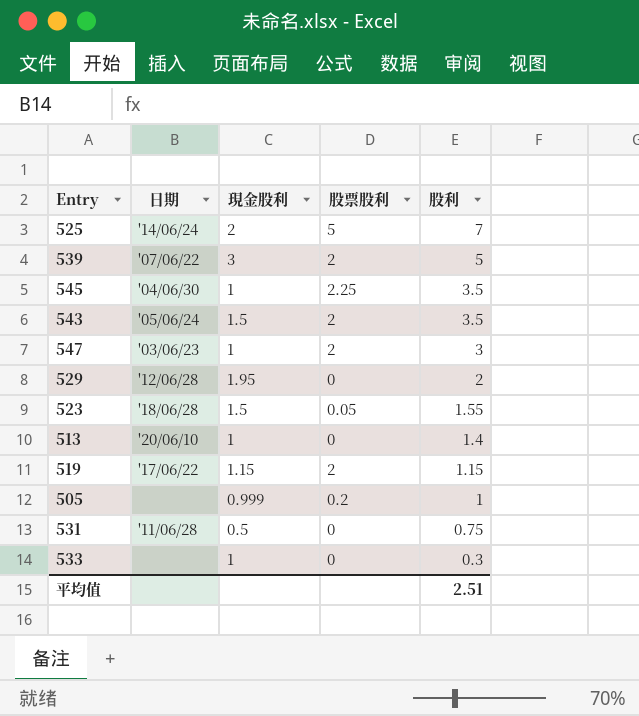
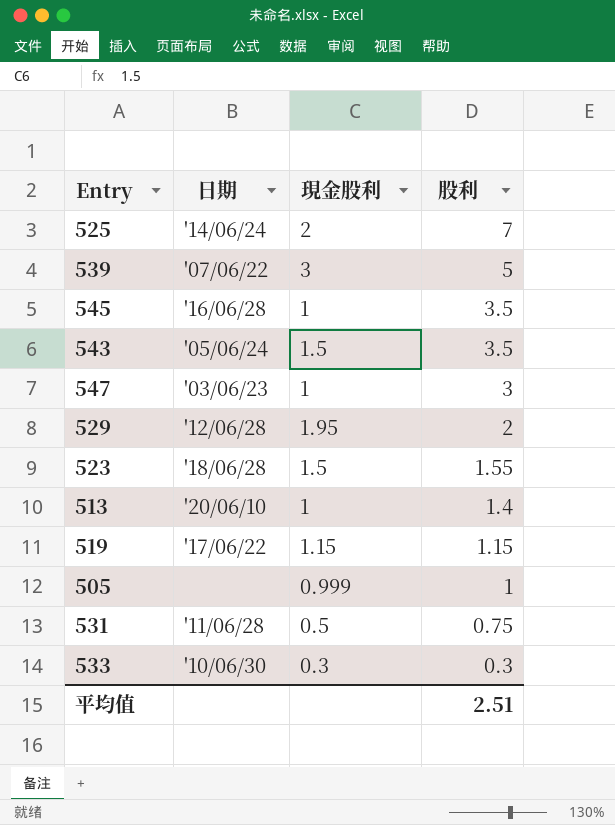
column 股票股利 | position: 4 -> none
545 | 日期: '04/06/30 -> '16/06/28
533 | 日期: none -> '10/06/30
533 | 現金股利: 1 -> 0.3

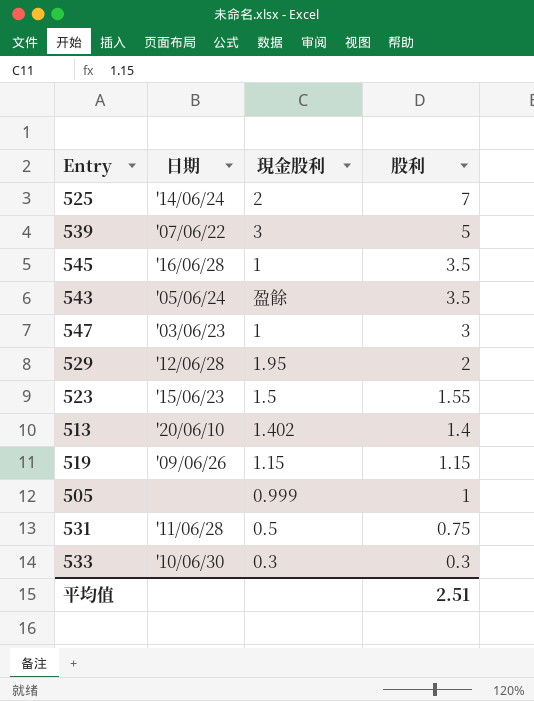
543 | 現金股利: 1.5 -> 盈餘
523 | 日期: '18/06/28 -> '15/06/23
513 | 現金股利: 1 -> 1.402
519 | 日期: '17/06/22 -> '09/06/26

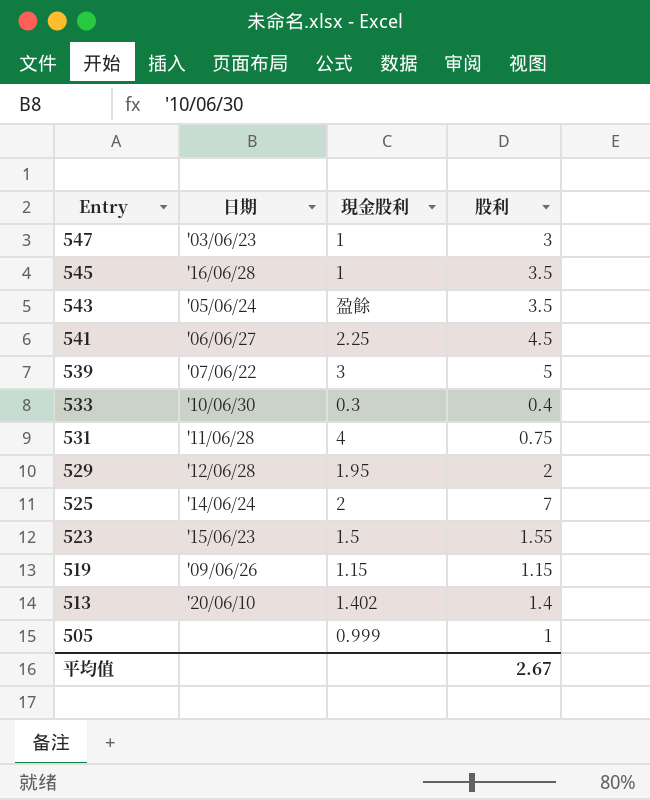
row order: 股利 descending -> Entry descending
row 541: none -> '06/06/27 | 2.25 | 4.5
533 | 股利: 0.3 -> 0.4
531 | 現金股利: 0.5 -> 4
平均值 | 股利: 2.51 -> 2.67

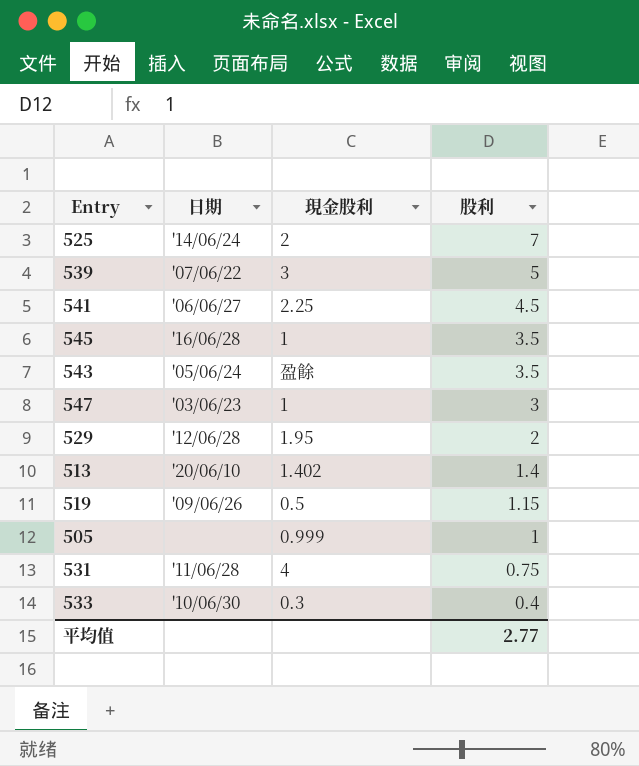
row order: Entry descending -> 股利 descending
row 523: '15/06/23 | 1.5 | 1.55 -> none
519 | 現金股利: 1.15 -> 0.5
平均值 | 股利: 2.67 -> 2.77

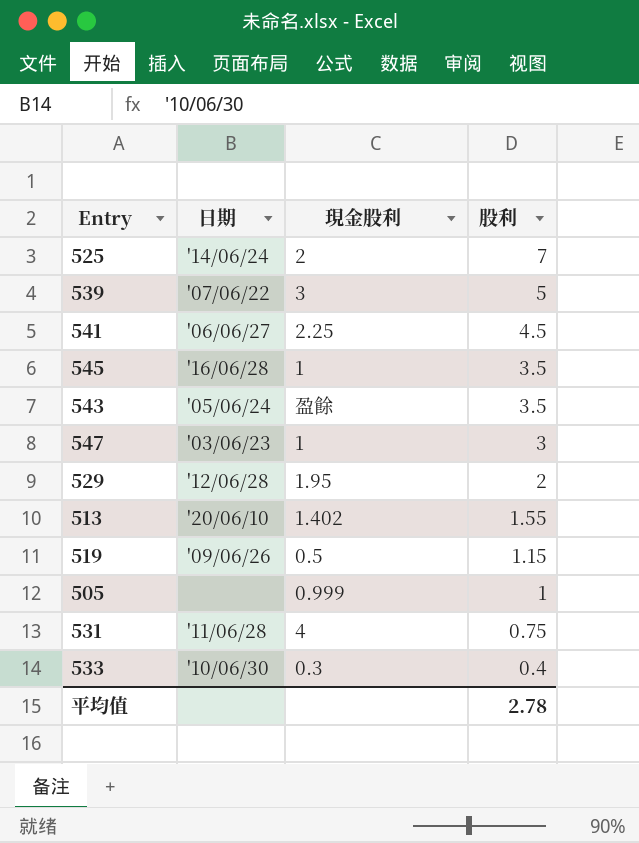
513 | 股利: 1.4 -> 1.55
平均值 | 股利: 2.77 -> 2.78

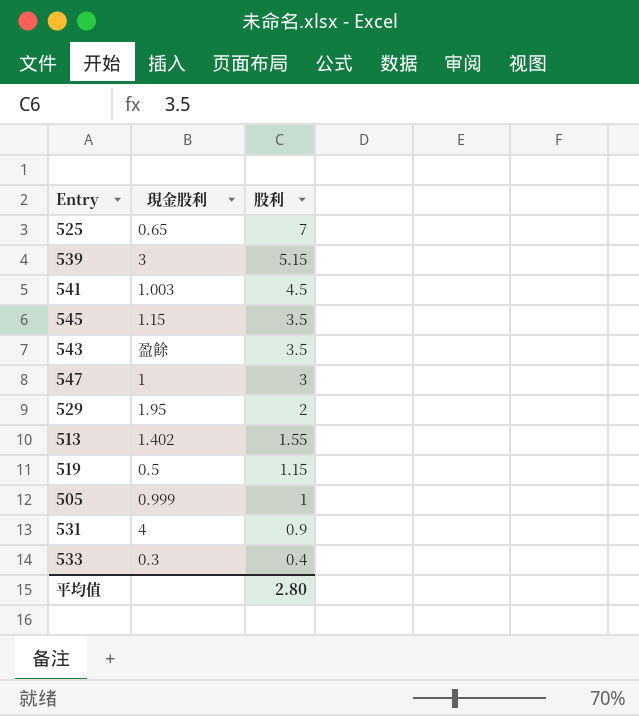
column 日期 | position: 2 -> none
525 | 現金股利: 2 -> 0.65
539 | 股利: 5 -> 5.15
541 | 現金股利: 2.25 -> 1.003
545 | 現金股利: 1 -> 1.15
531 | 股利: 0.75 -> 0.9
平均值 | 股利: 2.78 -> 2.80

